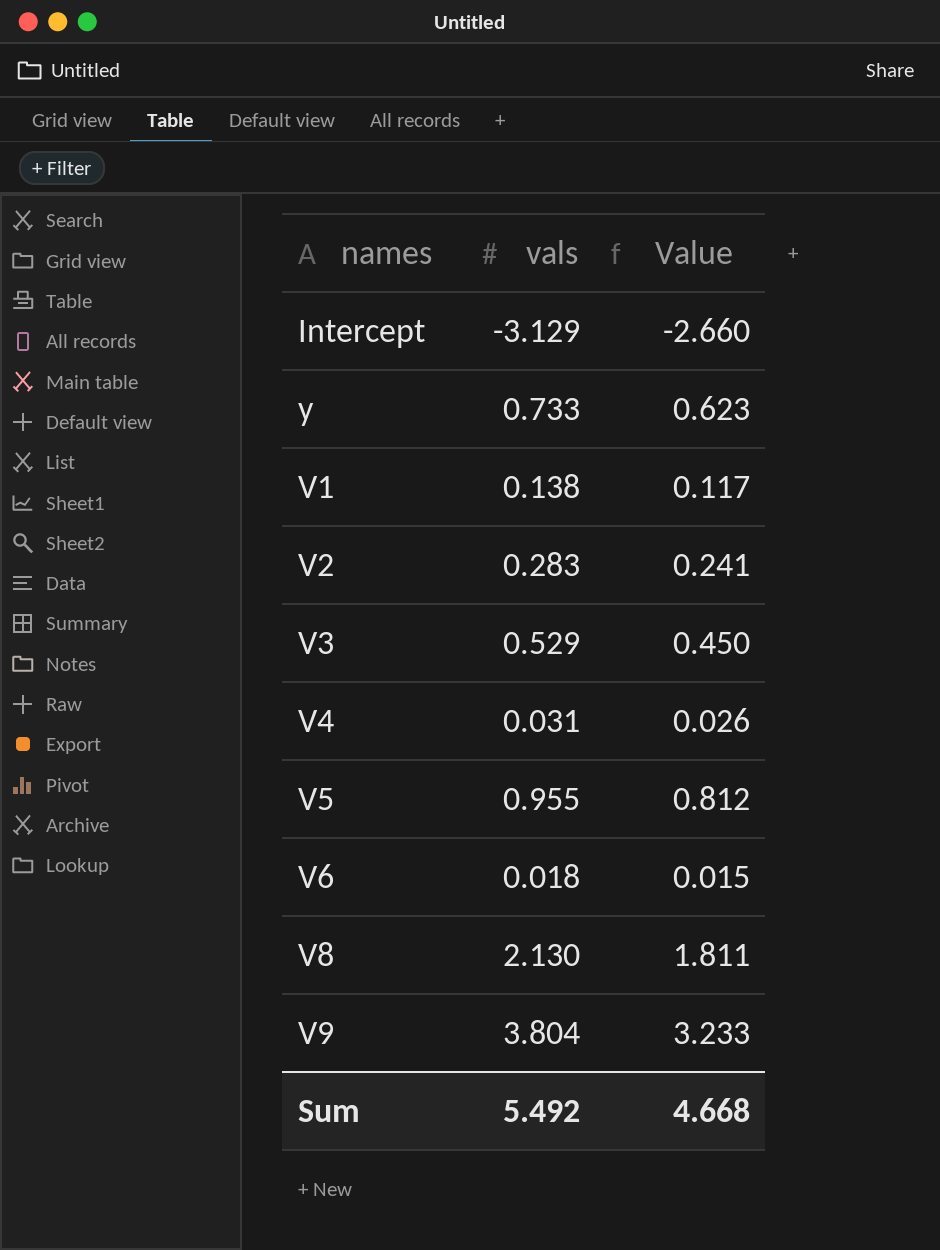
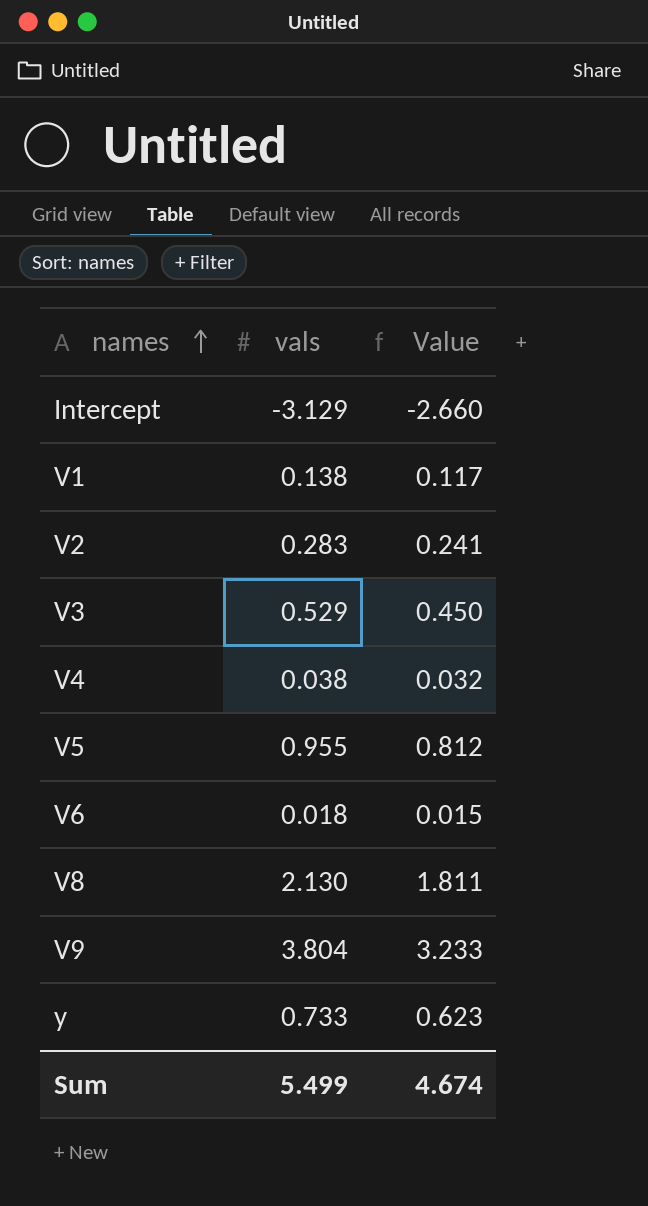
row order: none -> names ascending
V4 | vals: 0.031 -> 0.038
V4 | Value: 0.026 -> 0.032
Sum | vals: 5.492 -> 5.499
Sum | Value: 4.668 -> 4.674

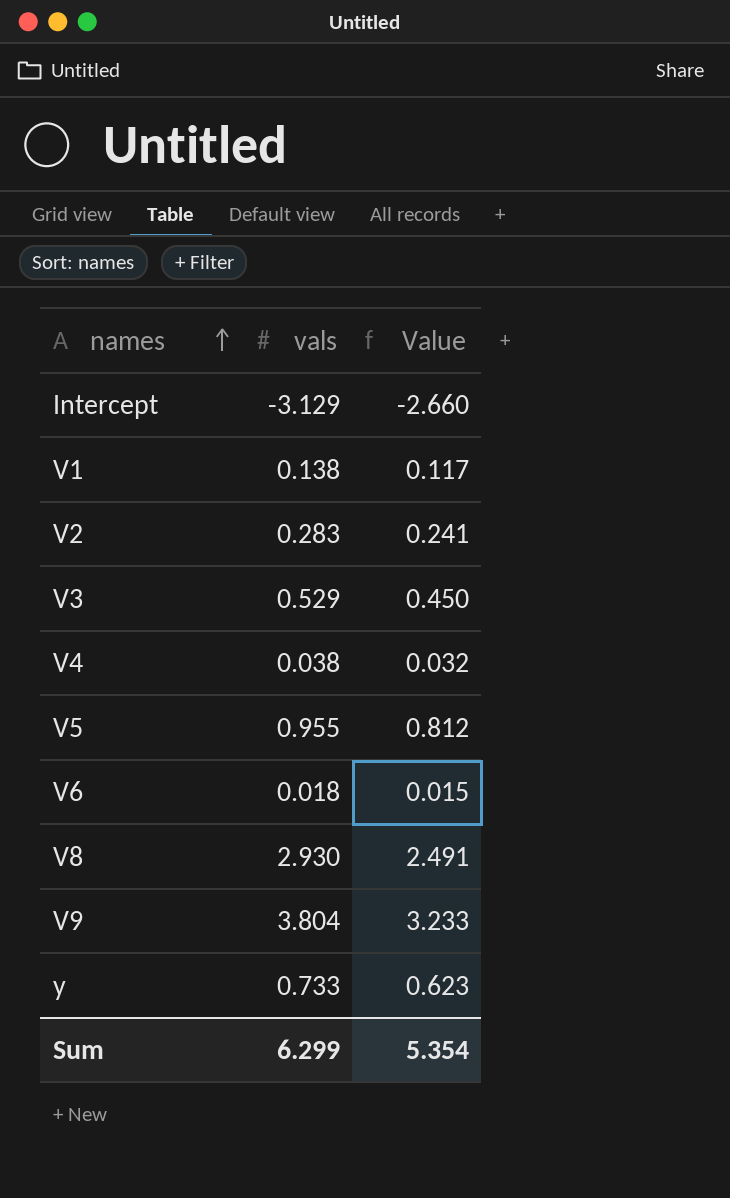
V8 | vals: 2.130 -> 2.930
V8 | Value: 1.811 -> 2.491
Sum | vals: 5.499 -> 6.299
Sum | Value: 4.674 -> 5.354

